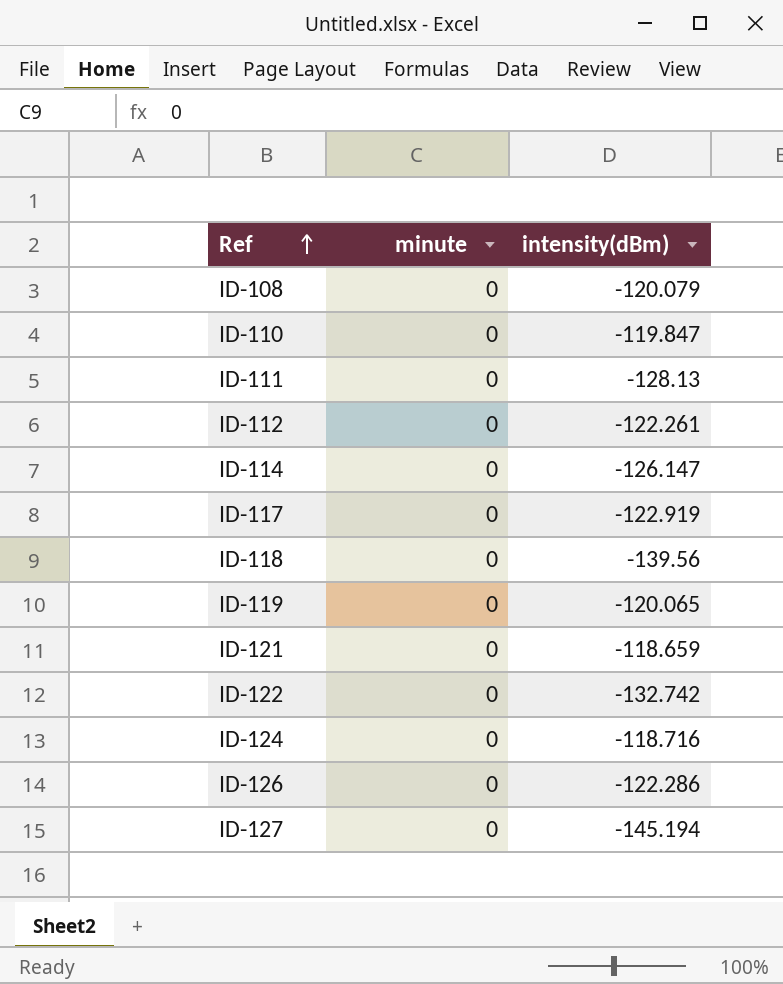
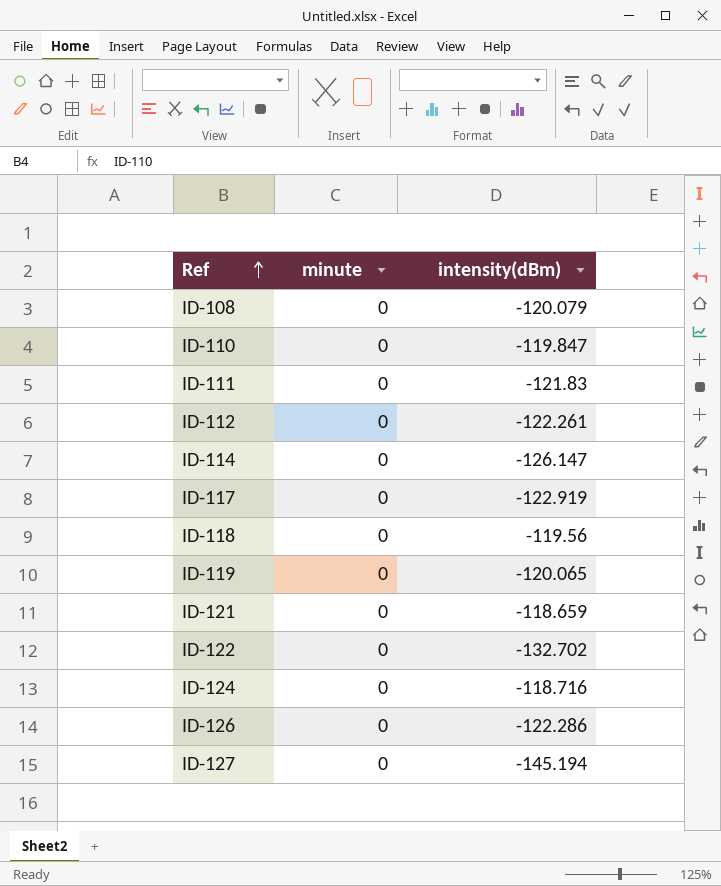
ID-111 | intensity(dBm): -128.13 -> -121.83
ID-118 | intensity(dBm): -139.56 -> -119.56
ID-122 | intensity(dBm): -132.742 -> -132.702

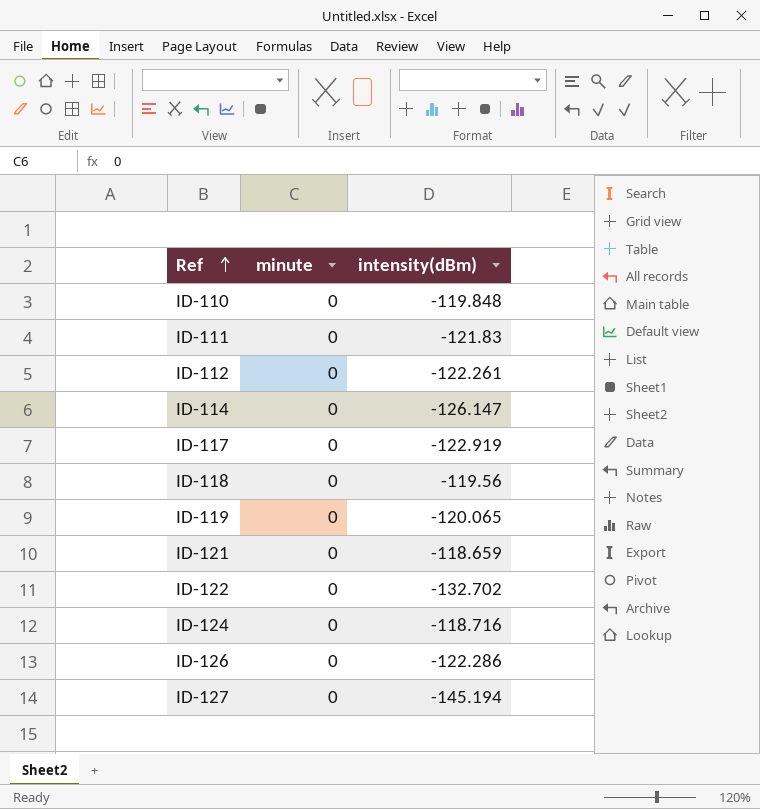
row ID-108: 0 | -120.079 -> none
ID-110 | intensity(dBm): -119.847 -> -119.848

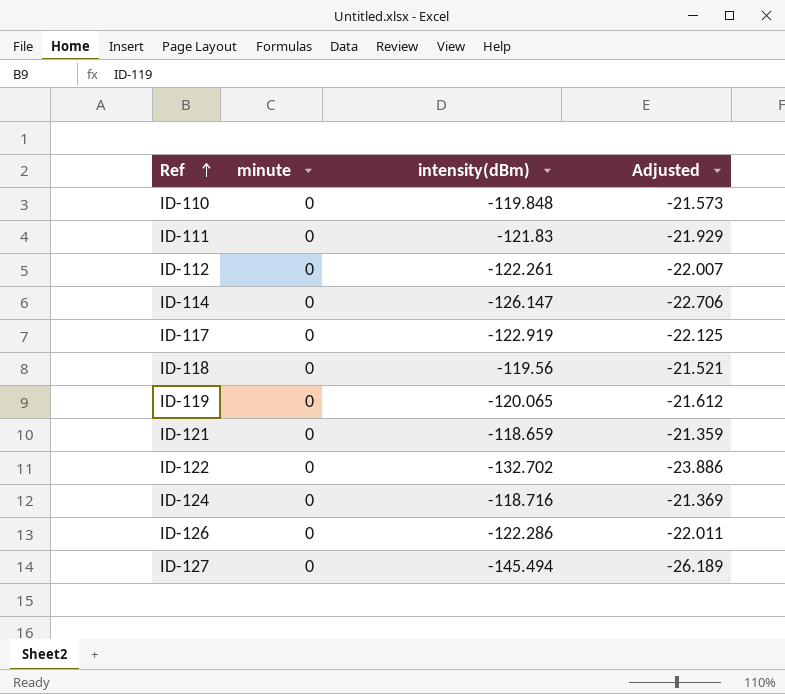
column Adjusted | formula: none -> [intensity(dBm)] * 0.18
ID-127 | intensity(dBm): -145.194 -> -145.494

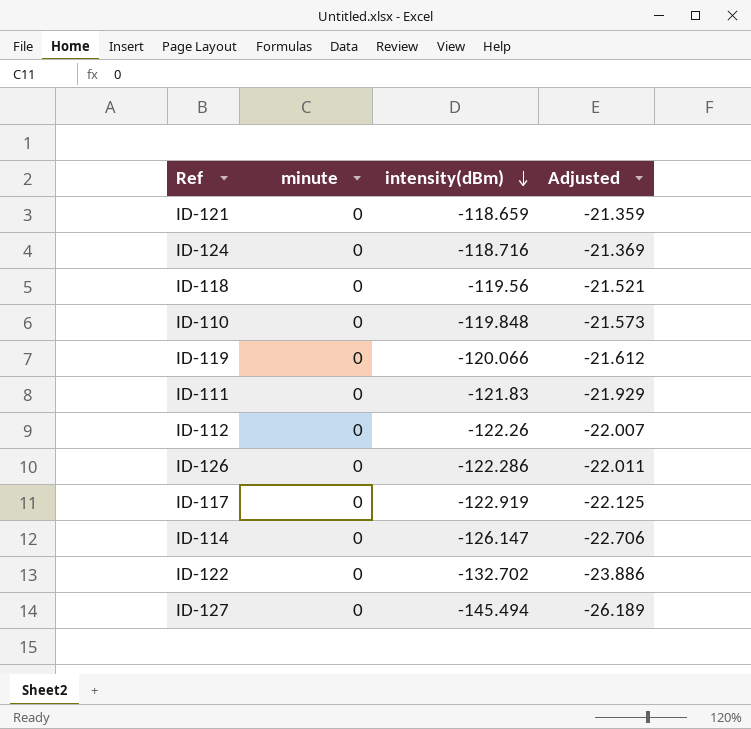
row order: Ref ascending -> intensity(dBm) descending
ID-119 | intensity(dBm): -120.065 -> -120.066
ID-112 | intensity(dBm): -122.261 -> -122.26

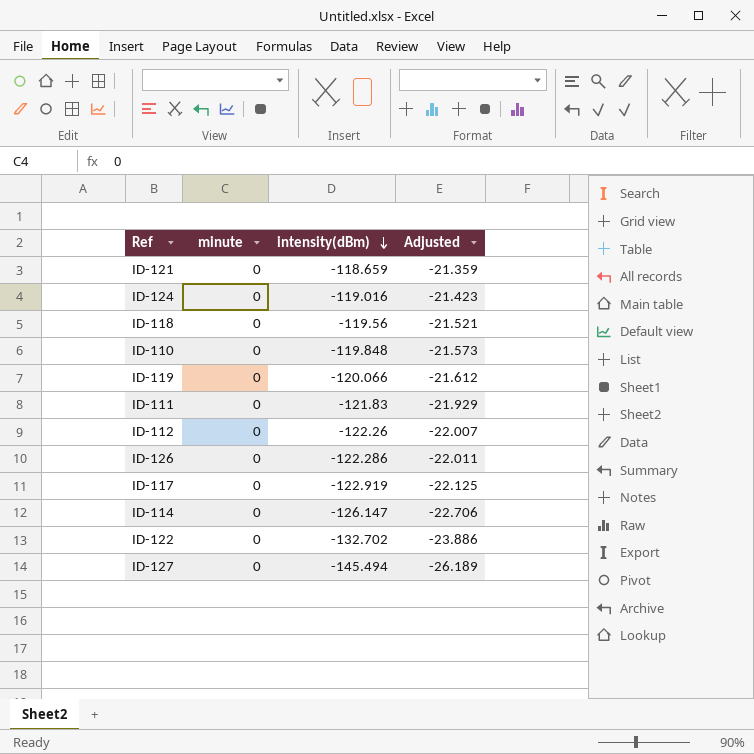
ID-124 | intensity(dBm): -118.716 -> -119.016
ID-124 | Adjusted: -21.369 -> -21.423

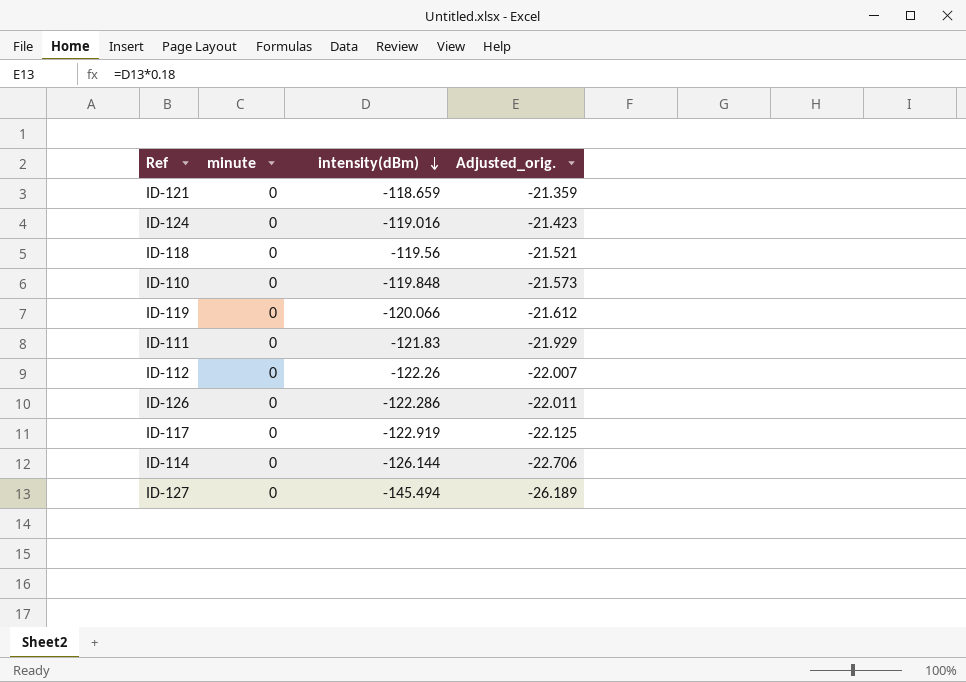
column name: Adjusted -> Adjusted_orig.
row ID-122: 0 | -132.702 | -23.886 -> none
ID-114 | intensity(dBm): -126.147 -> -126.144

